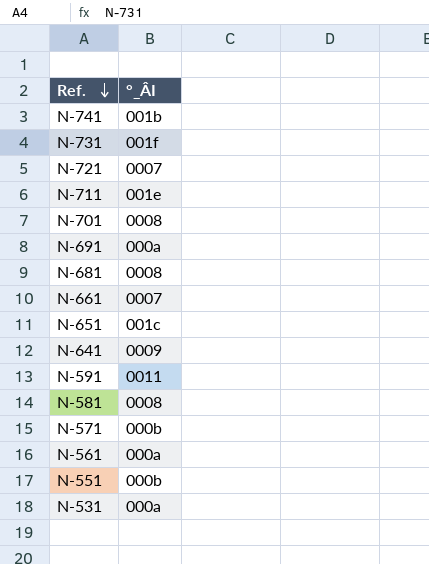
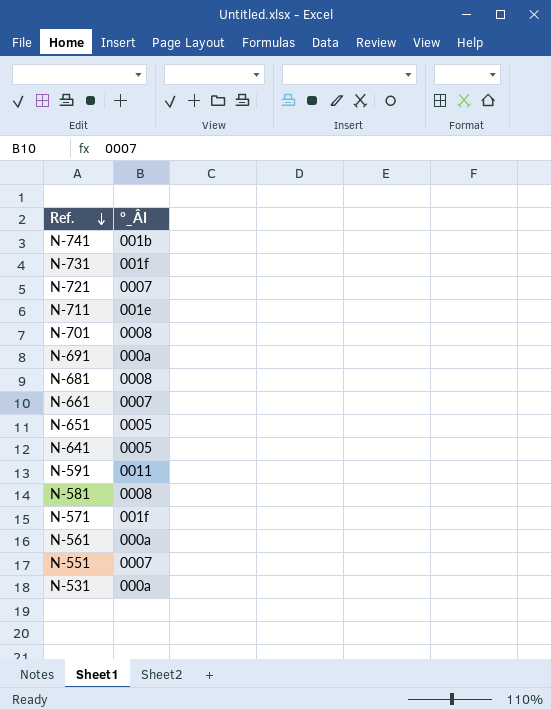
N-651 | °_ÂI: 001c -> 0005
N-641 | °_ÂI: 0009 -> 0005
N-571 | °_ÂI: 000b -> 001f
N-551 | °_ÂI: 000b -> 0007

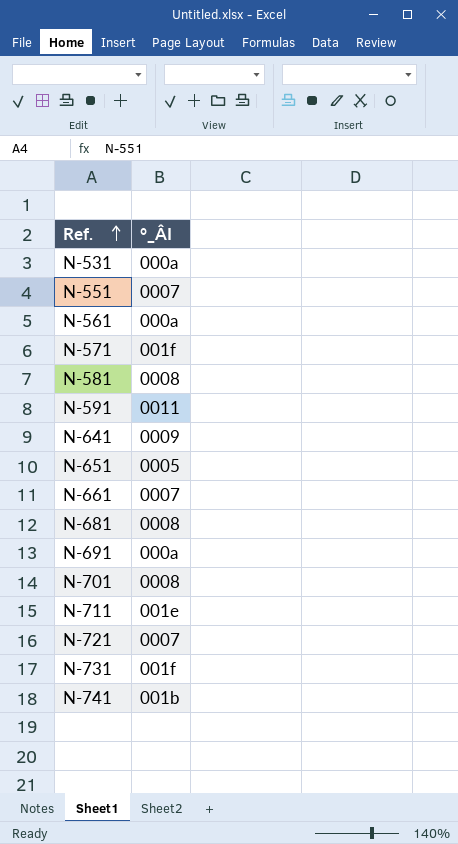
row order: Ref. descending -> Ref. ascending
N-641 | °_ÂI: 0005 -> 0009

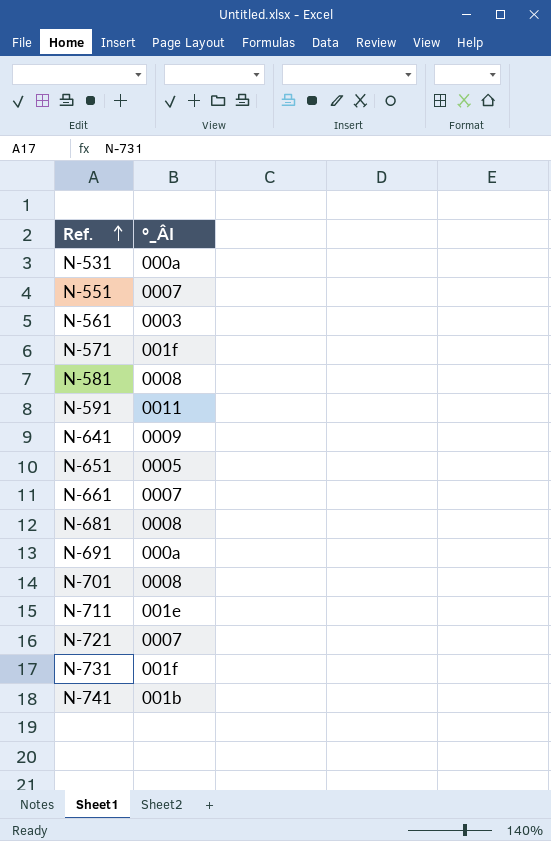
N-561 | °_ÂI: 000a -> 0003

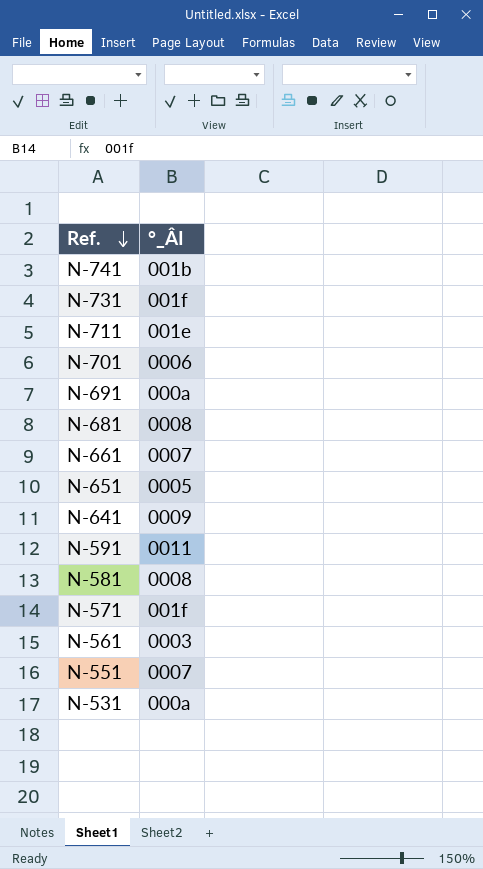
row order: Ref. ascending -> Ref. descending
row N-721: 0007 -> none
N-701 | °_ÂI: 0008 -> 0006

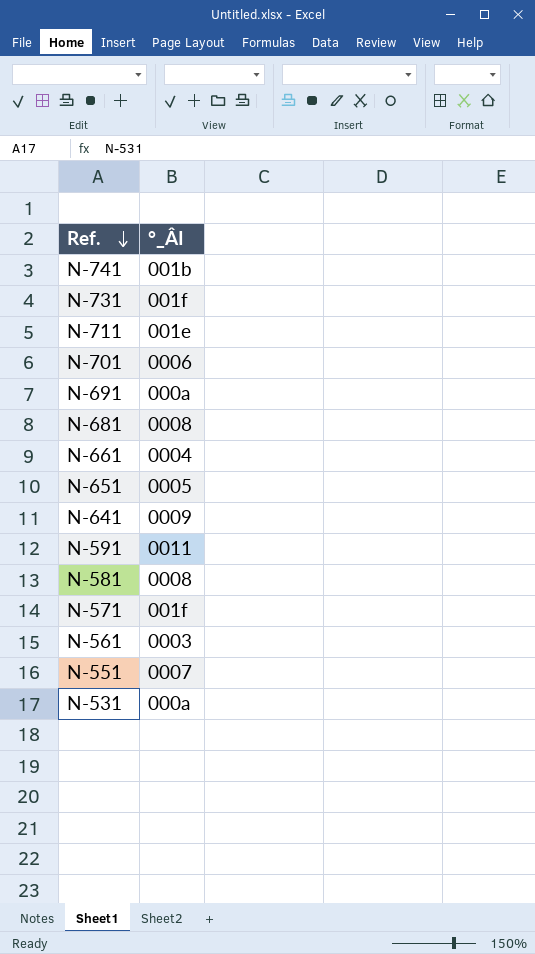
N-661 | °_ÂI: 0007 -> 0004

